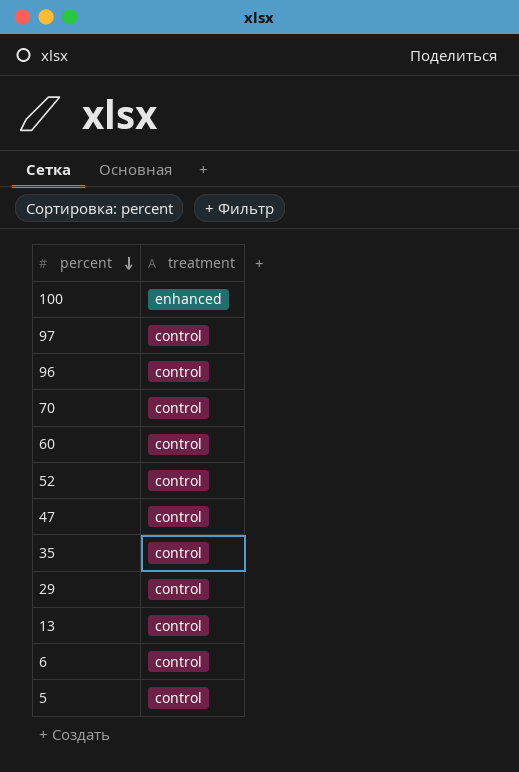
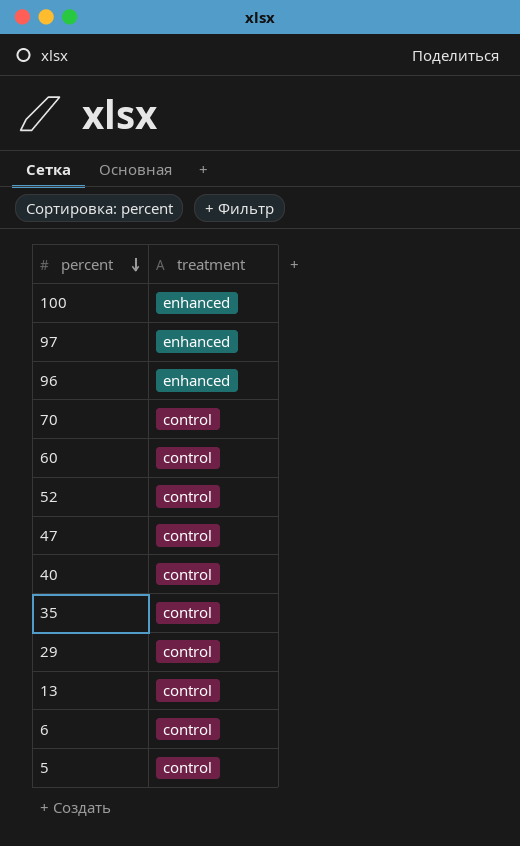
97 | treatment: control -> enhanced
96 | treatment: control -> enhanced
row 40: none -> control

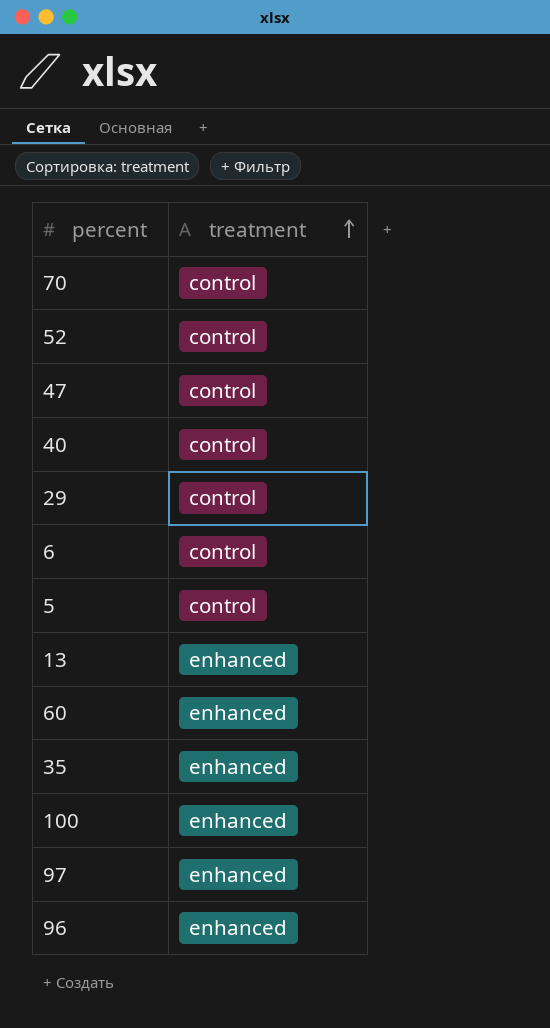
row order: percent descending -> treatment ascending
13 | treatment: control -> enhanced
60 | treatment: control -> enhanced
35 | treatment: control -> enhanced

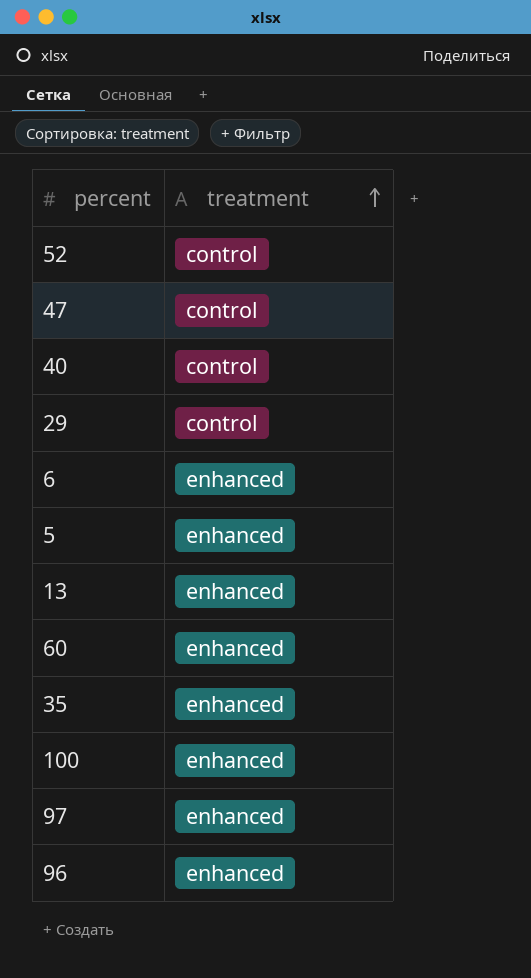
row 70: control -> none
6 | treatment: control -> enhanced
5 | treatment: control -> enhanced

